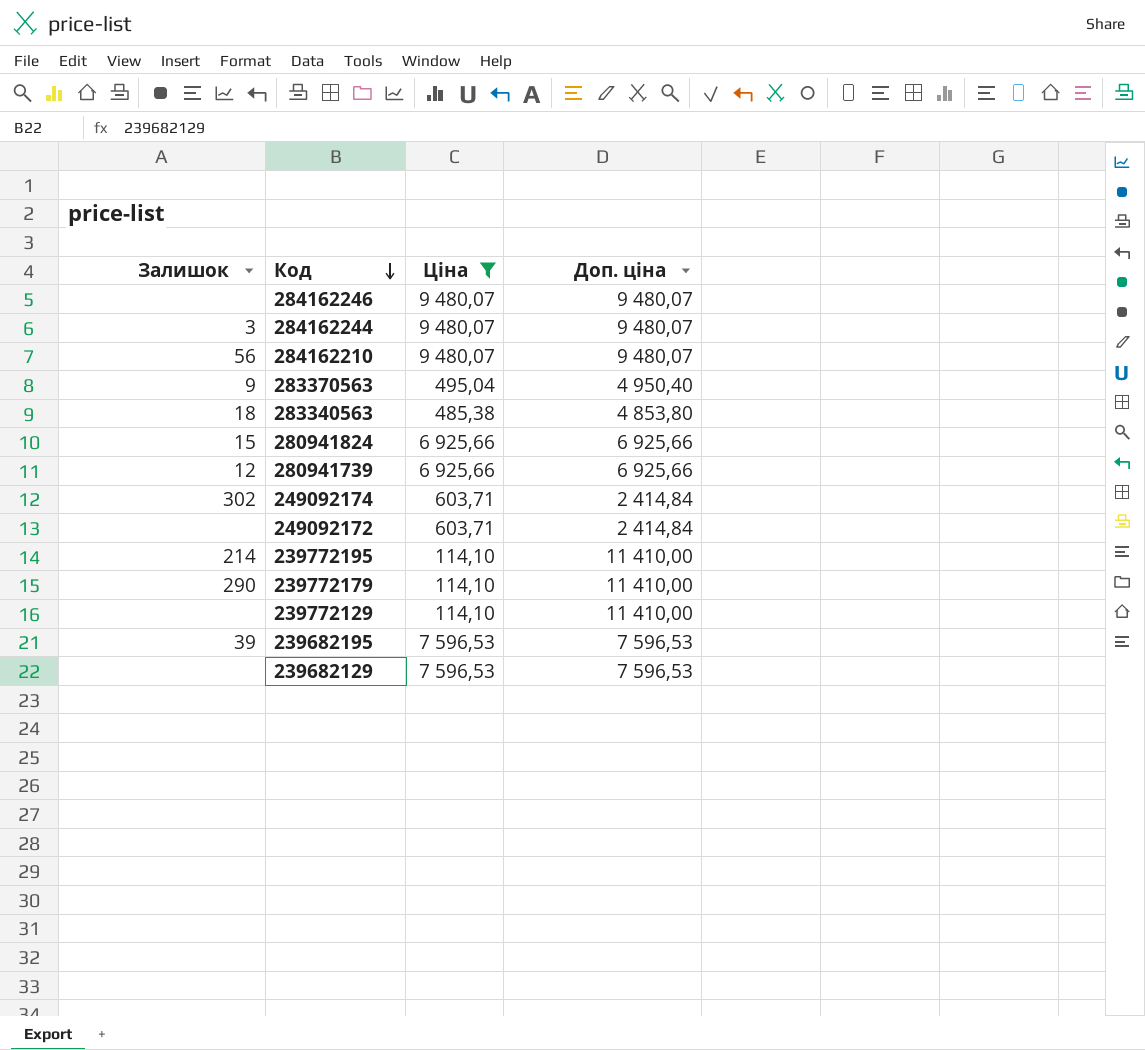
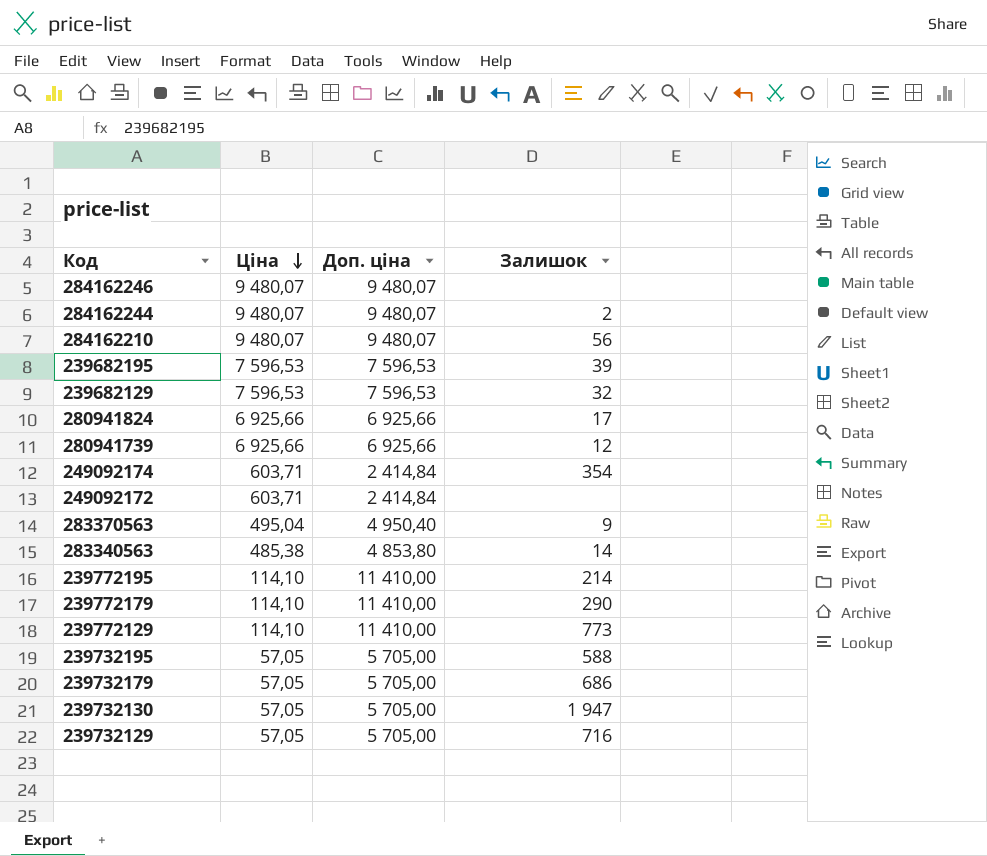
filter: Ціна != 57,05 -> none
row order: Код descending -> Ціна descending
column Залишок | position: 1 -> 4
284162244 | Залишок: 3 -> 2
239682129 | Залишок: none -> 32
280941824 | Залишок: 15 -> 17
249092174 | Залишок: 302 -> 354
283340563 | Залишок: 18 -> 14
239772129 | Залишок: none -> 773

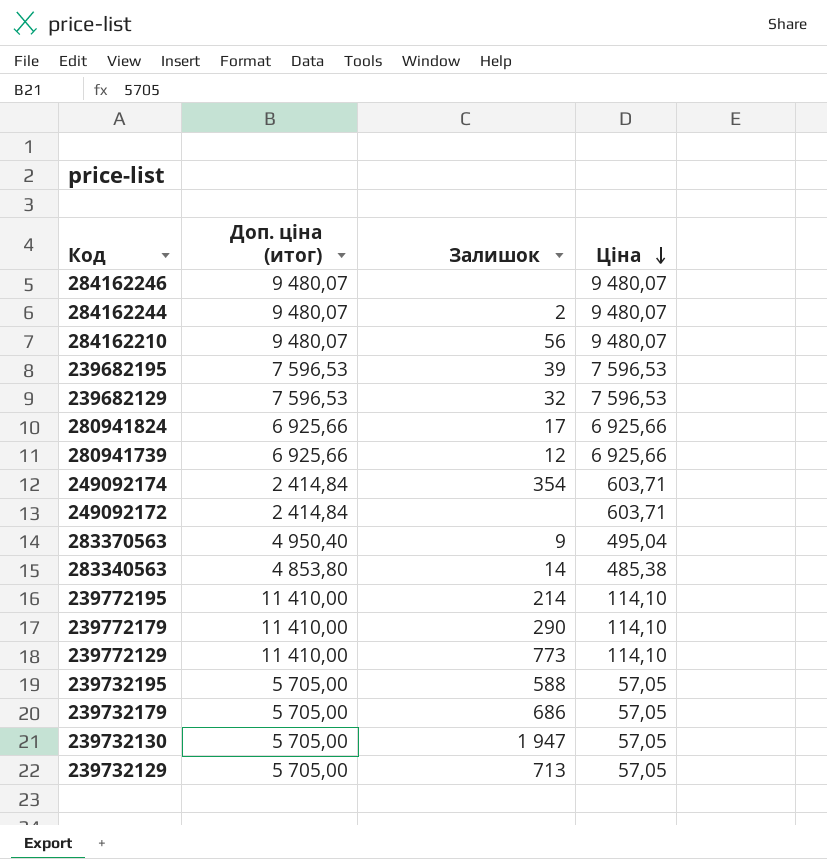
column name: Доп. ціна -> Доп. ціна (итог)
column Ціна | position: 2 -> 4
239732129 | Залишок: 716 -> 713

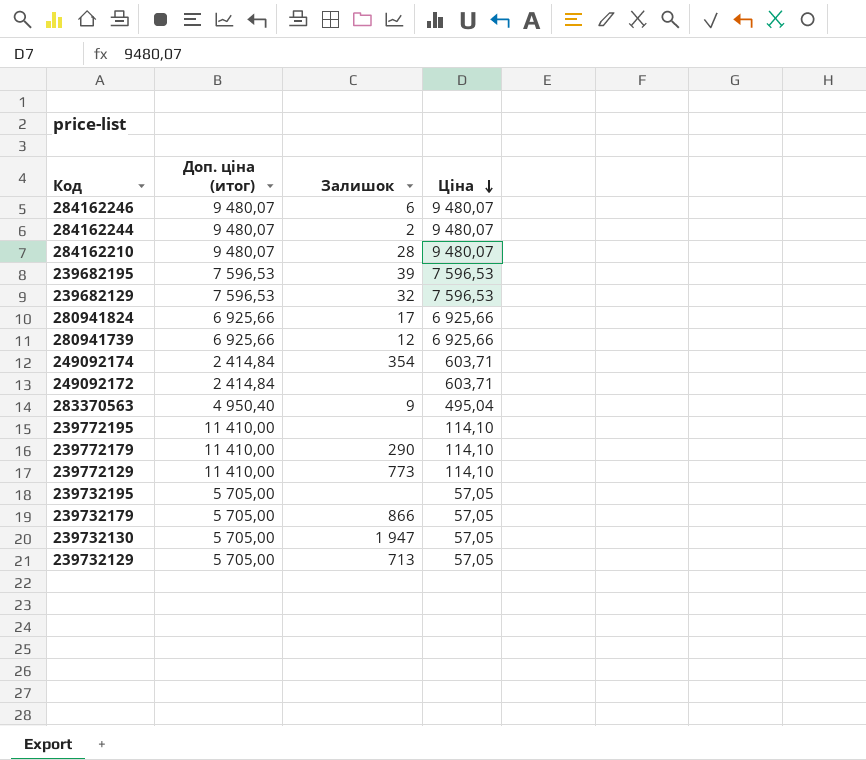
row 283340563: 4 853,80 | 14 | 485,38 -> none
284162246 | Залишок: none -> 6
284162210 | Залишок: 56 -> 28
239772195 | Залишок: 214 -> none
239732195 | Залишок: 588 -> none
239732179 | Залишок: 686 -> 866

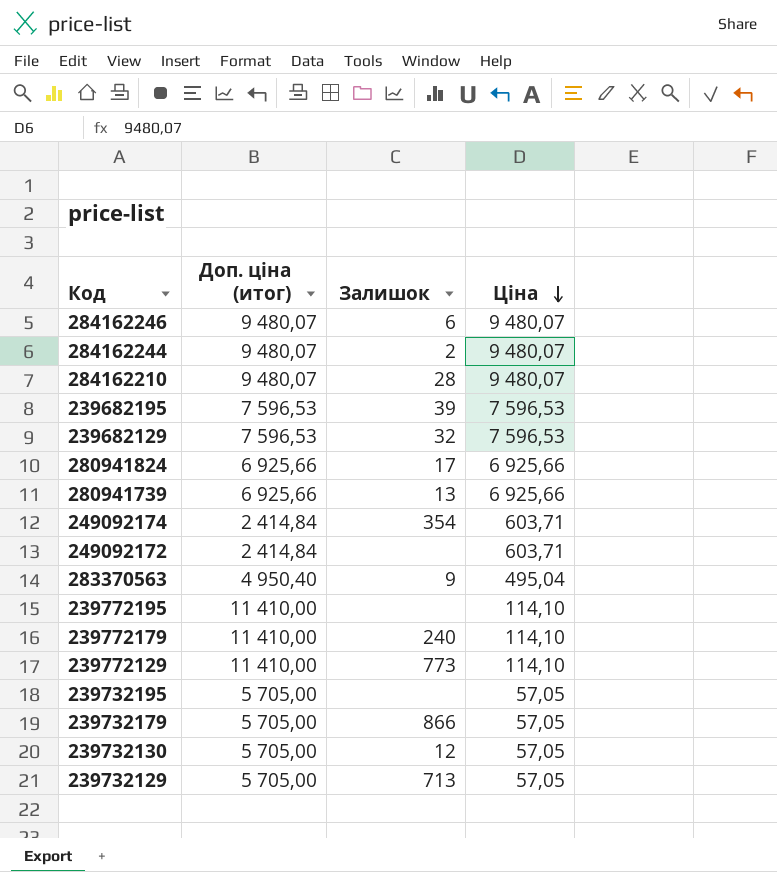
280941739 | Залишок: 12 -> 13
239772179 | Залишок: 290 -> 240
239732130 | Залишок: 1 947 -> 12

